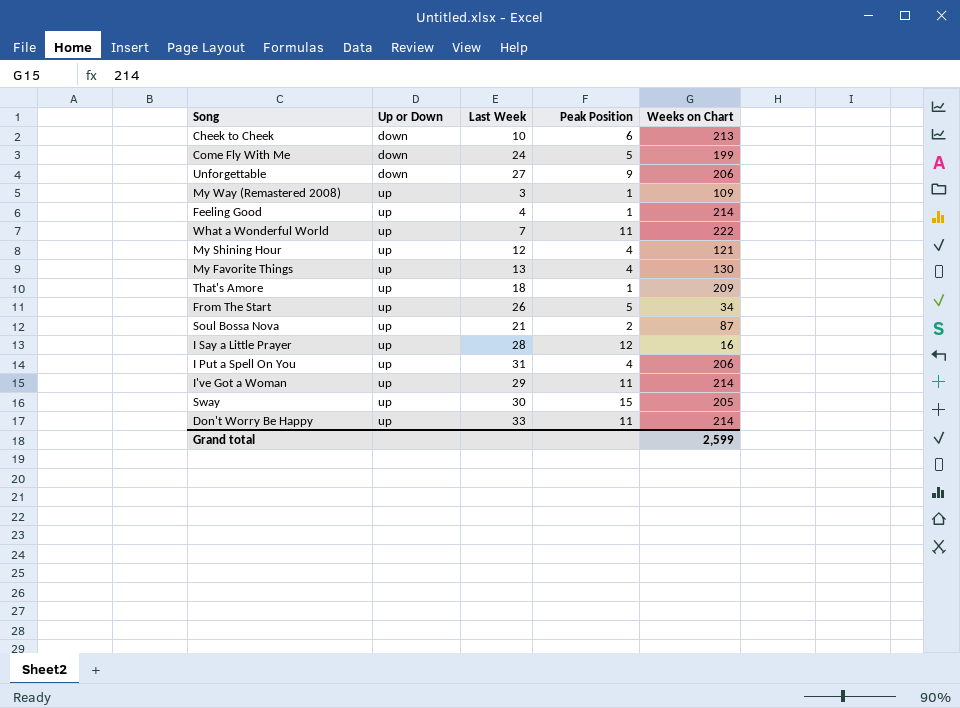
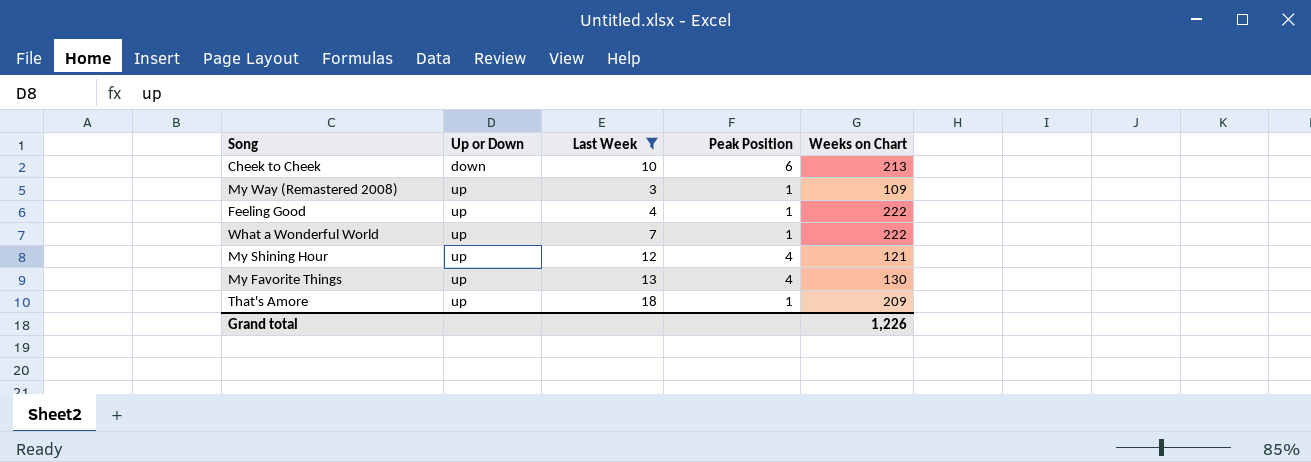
filter: none -> Last Week <= 18
Feeling Good | Weeks on Chart: 214 -> 222
What a Wonderful World | Peak Position: 11 -> 1
Grand total | Weeks on Chart: 2,599 -> 1,226

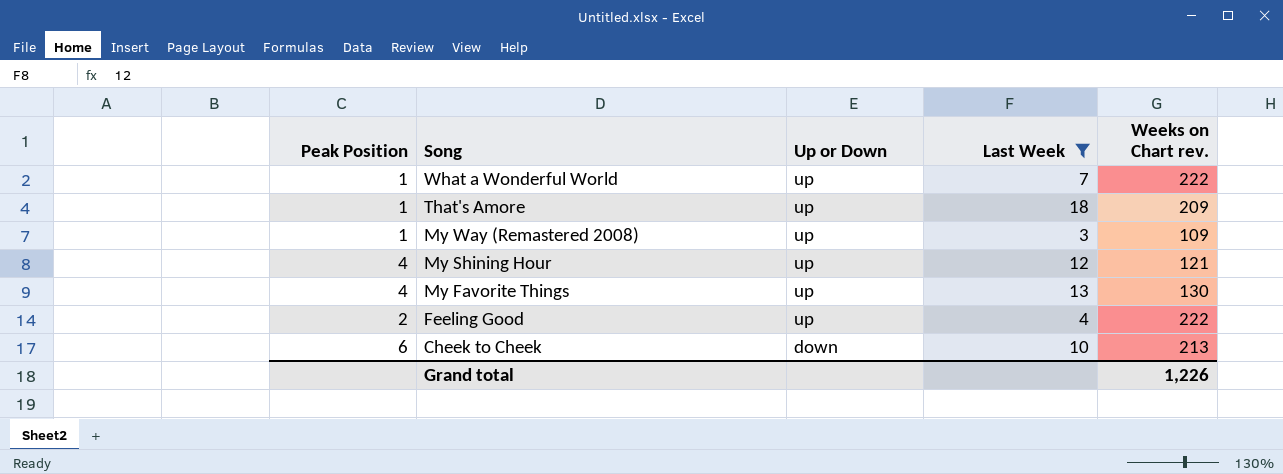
row order: Up or Down ascending -> Song descending
column Peak Position | position: 4 -> 1
column name: Weeks on Chart -> Weeks on Chart rev.
Feeling Good | Peak Position: 1 -> 2

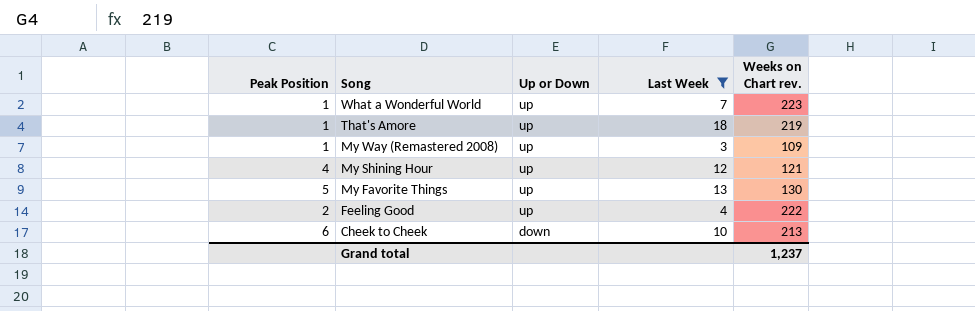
What a Wonderful World | Weeks on Chart rev.: 222 -> 223
That's Amore | Weeks on Chart rev.: 209 -> 219
My Favorite Things | Peak Position: 4 -> 5
Grand total | Weeks on Chart rev.: 1,226 -> 1,237

